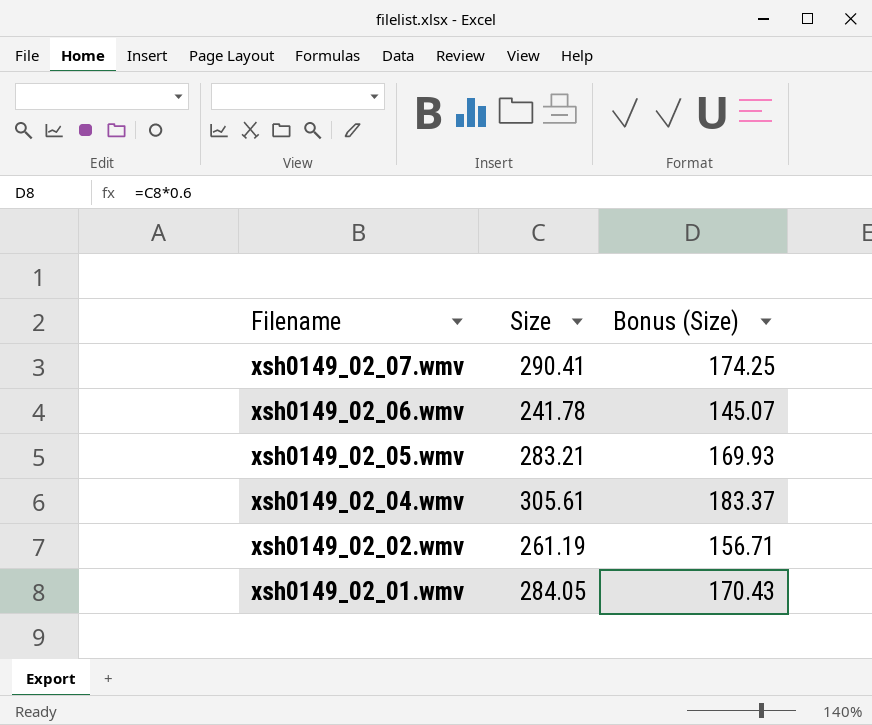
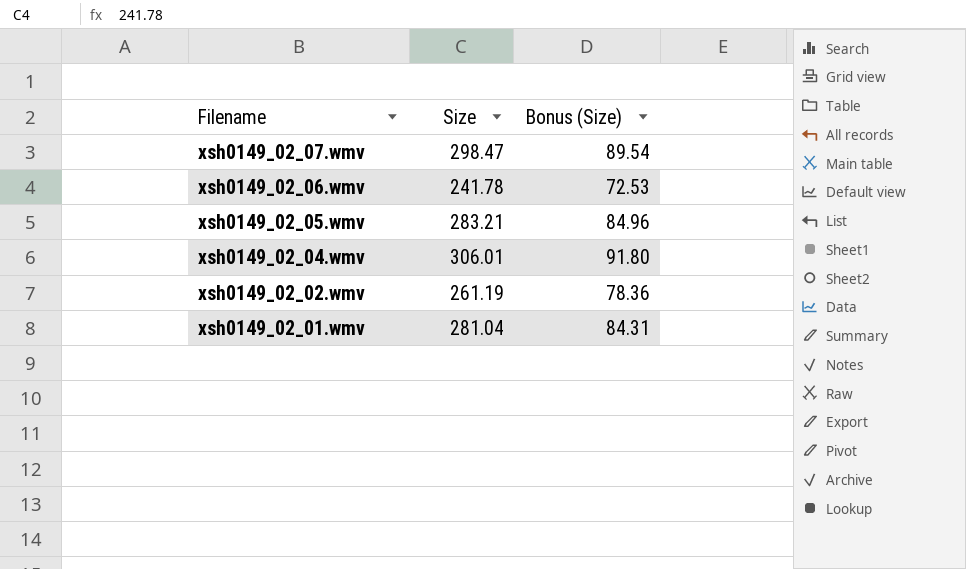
column Bonus (Size) | formula: [Size] * 0.6 -> [Size] * 0.3
xsh0149_02_07.wmv | Size: 290.41 -> 298.47
xsh0149_02_04.wmv | Size: 305.61 -> 306.01
xsh0149_02_01.wmv | Size: 284.05 -> 281.04

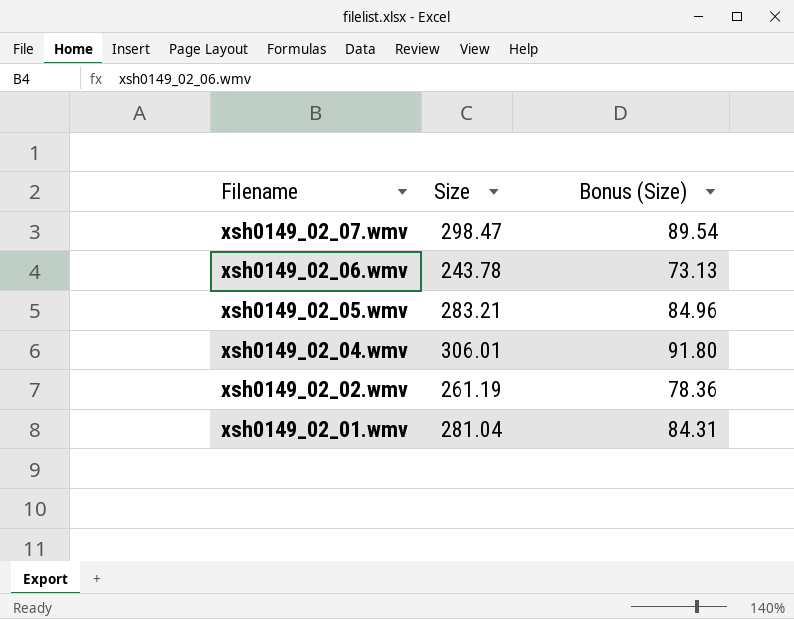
xsh0149_02_06.wmv | Size: 241.78 -> 243.78
xsh0149_02_06.wmv | Bonus (Size): 72.53 -> 73.13

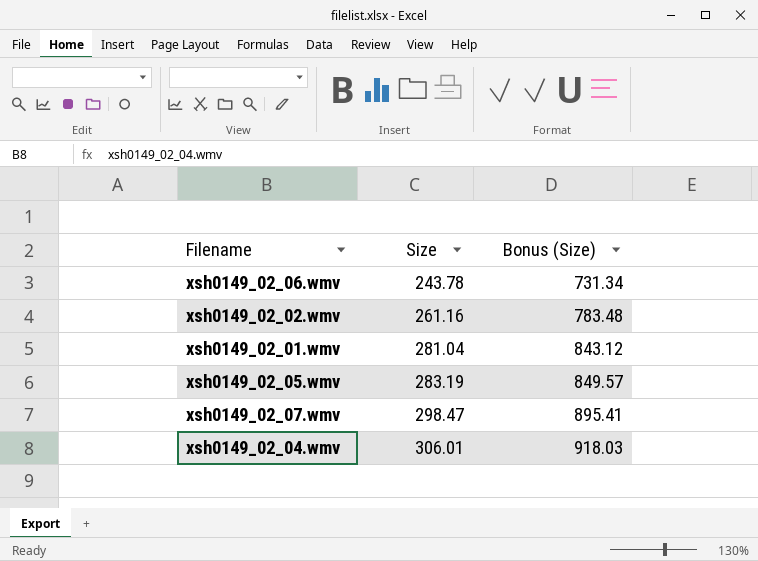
row order: Filename descending -> Size ascending
column Bonus (Size) | formula: [Size] * 0.3 -> [Size] * 3
xsh0149_02_02.wmv | Size: 261.19 -> 261.16
xsh0149_02_05.wmv | Size: 283.21 -> 283.19

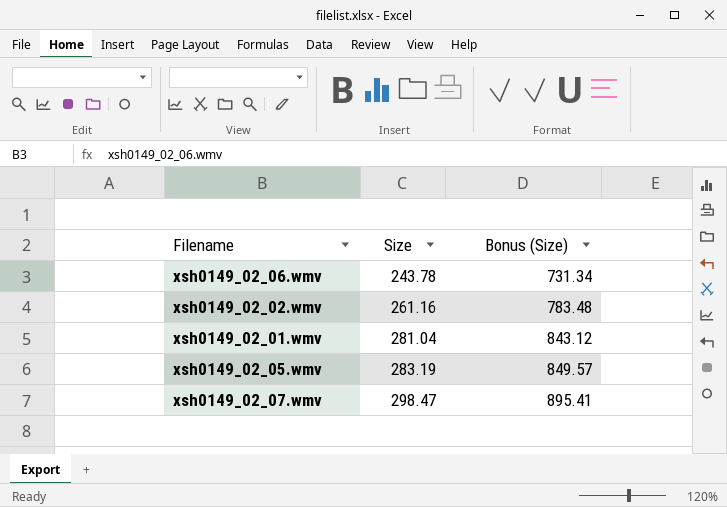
row xsh0149_02_04.wmv: 306.01 | 918.03 -> none

